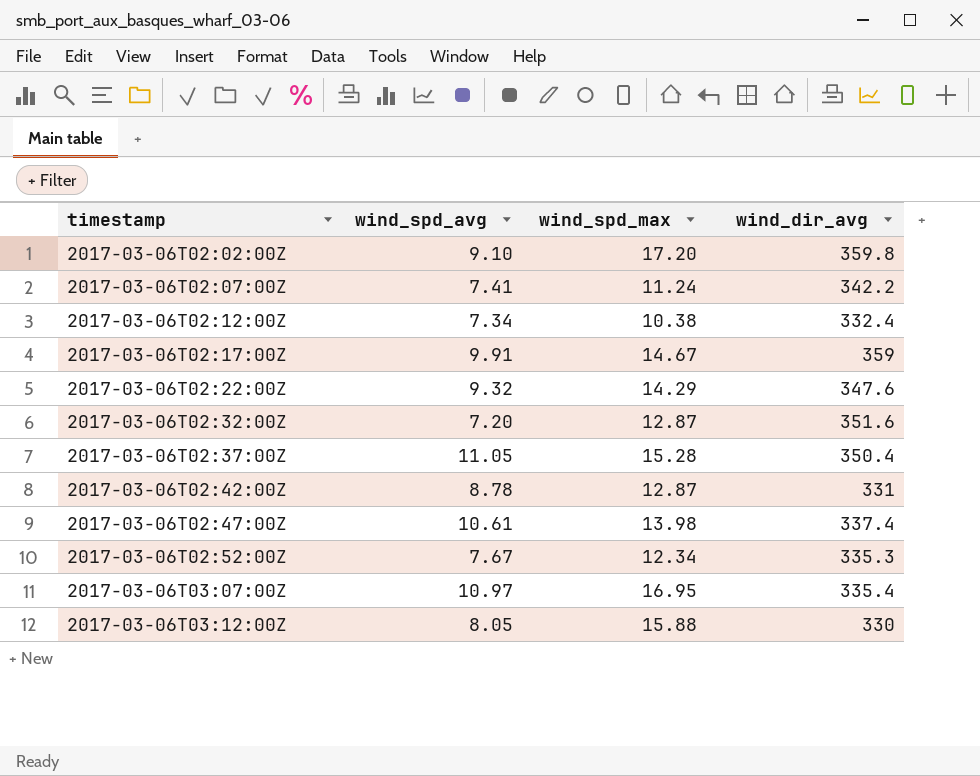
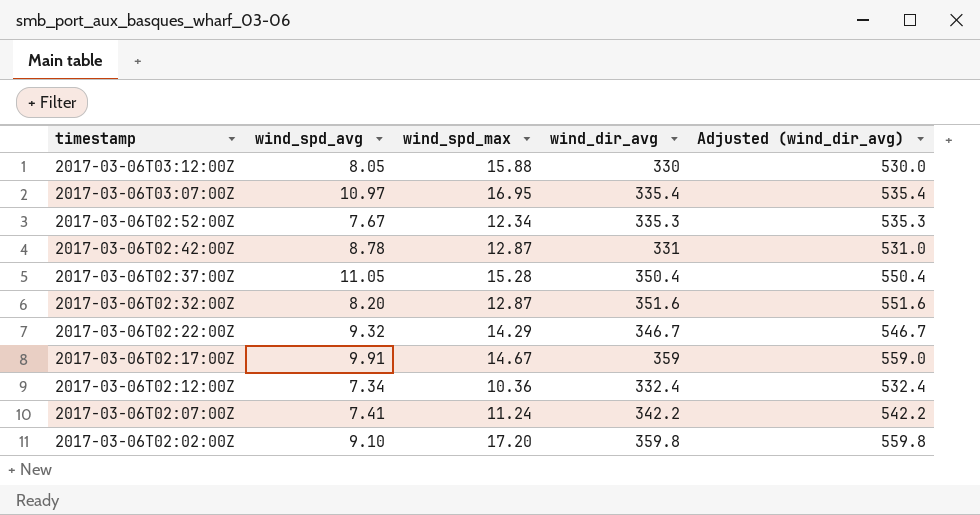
row order: timestamp ascending -> timestamp descending
column Adjusted (wind_dir_avg) | formula: none -> [wind_dir_avg] + 200
row 2017-03-06T02:47:00Z: 10.61 | 13.98 | 337.4 -> none
2017-03-06T02:32:00Z | wind_spd_avg: 7.20 -> 8.20
2017-03-06T02:22:00Z | wind_dir_avg: 347.6 -> 346.7
2017-03-06T02:12:00Z | wind_spd_max: 10.38 -> 10.36

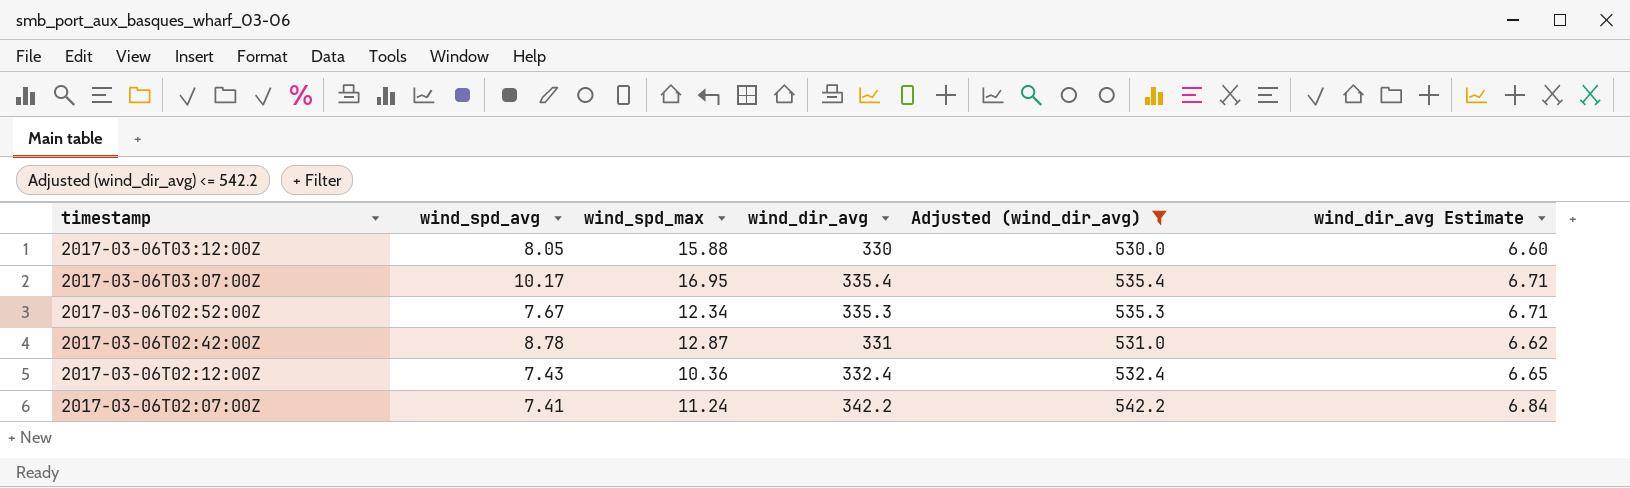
filter: none -> Adjusted (wind_dir_avg) <= 542.2
column wind_dir_avg Estimate | formula: none -> [wind_dir_avg] * 0.02
2017-03-06T03:07:00Z | wind_spd_avg: 10.97 -> 10.17
2017-03-06T02:12:00Z | wind_spd_avg: 7.34 -> 7.43

